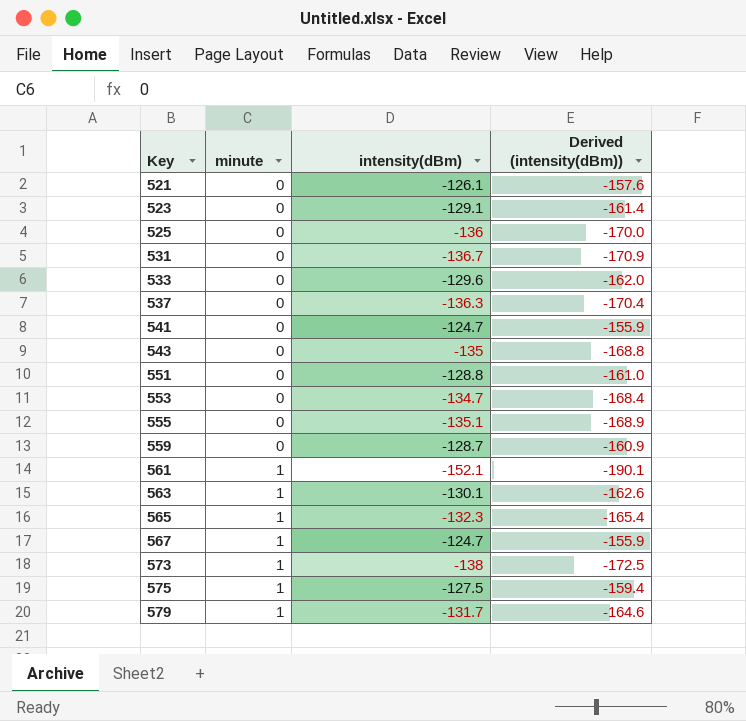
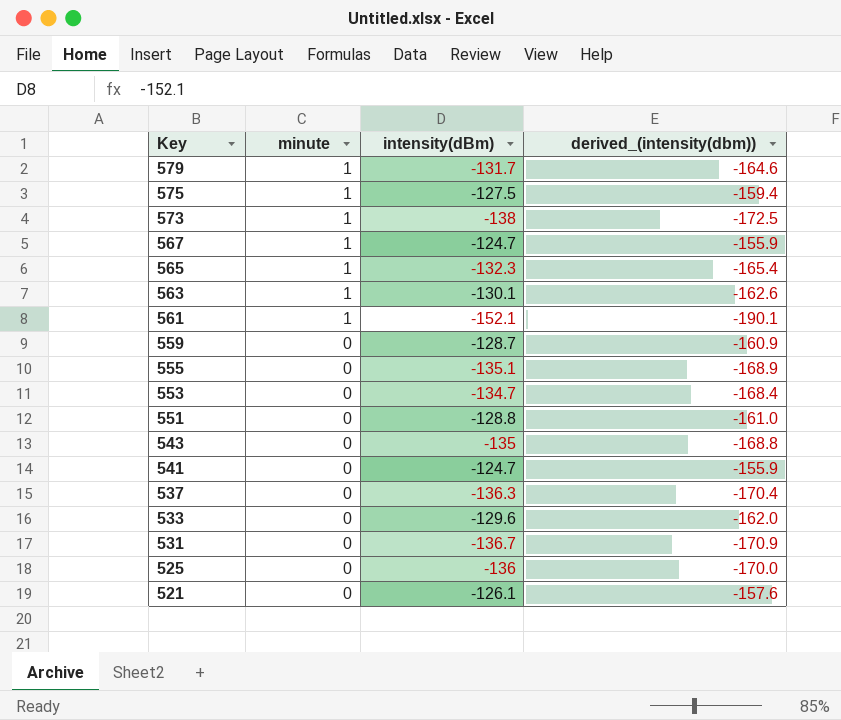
row order: Key ascending -> Key descending
column name: Derived (intensity(dBm)) -> derived_(intensity(dbm))
row 523: 0 | -129.1 | -161.4 -> none

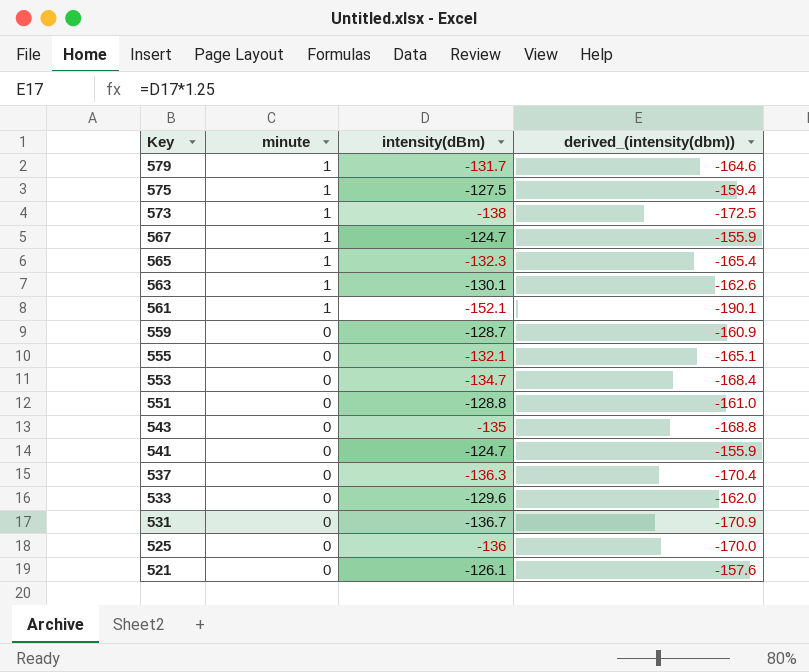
555 | intensity(dBm): -135.1 -> -132.1
555 | derived_(intensity(dbm)): -168.9 -> -165.1

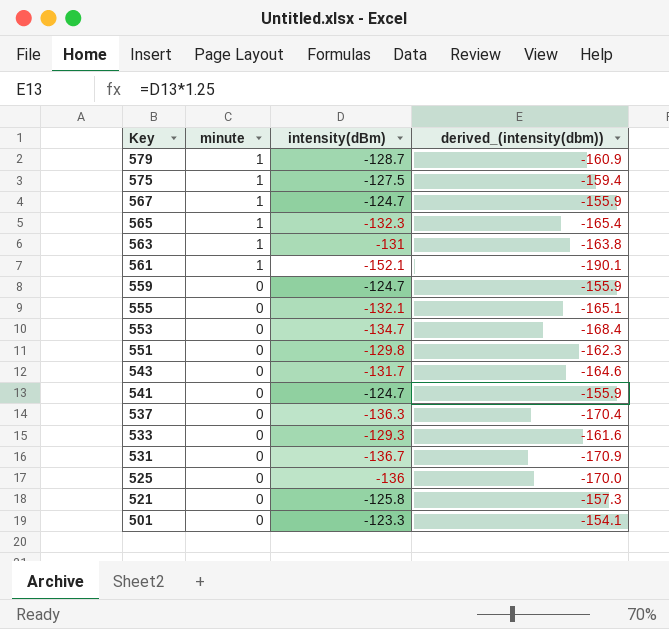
row 573: 1 | -138 | -172.5 -> none
579 | intensity(dBm): -131.7 -> -128.7
579 | derived_(intensity(dbm)): -164.6 -> -160.9
563 | intensity(dBm): -130.1 -> -131
563 | derived_(intensity(dbm)): -162.6 -> -163.8
559 | intensity(dBm): -128.7 -> -124.7
559 | derived_(intensity(dbm)): -160.9 -> -155.9
551 | intensity(dBm): -128.8 -> -129.8
551 | derived_(intensity(dbm)): -161.0 -> -162.3
543 | intensity(dBm): -135 -> -131.7
543 | derived_(intensity(dbm)): -168.8 -> -164.6
533 | intensity(dBm): -129.6 -> -129.3
533 | derived_(intensity(dbm)): -162.0 -> -161.6
521 | intensity(dBm): -126.1 -> -125.8
521 | derived_(intensity(dbm)): -157.6 -> -157.3
row 501: none -> 0 | -123.3 | -154.1

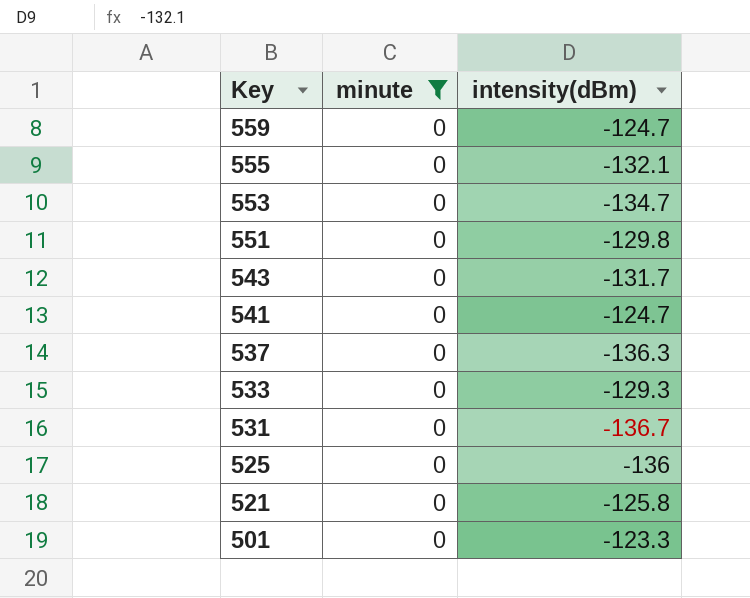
filter: none -> minute = 0
column derived_(intensity(dbm)) | formula: [intensity(dBm)] * 1.25 -> none

